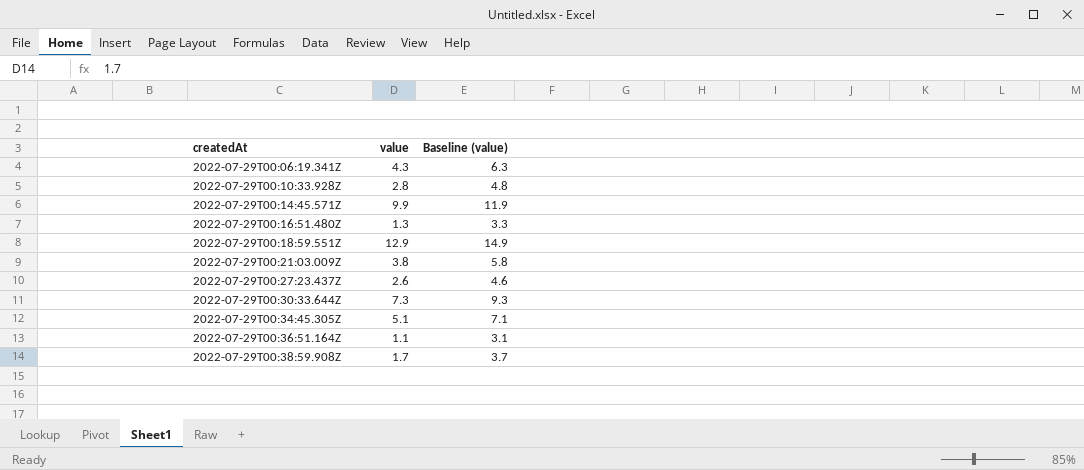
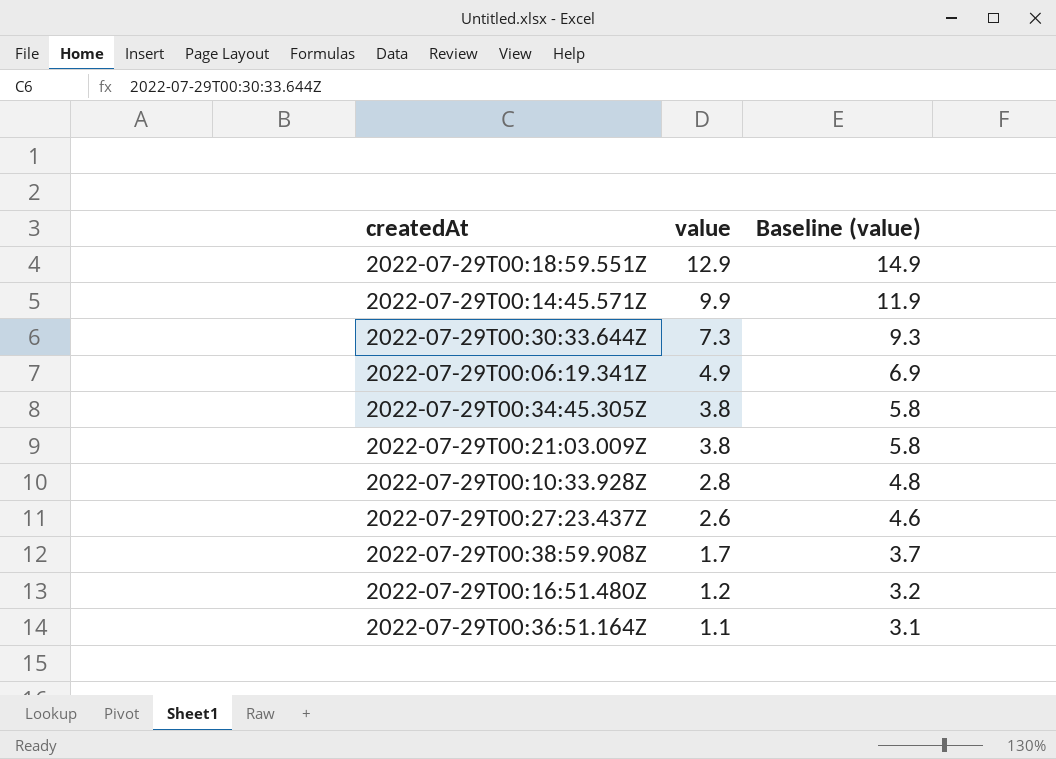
row order: createdAt ascending -> value descending
2022-07-29T00:06:19.341Z | value: 4.3 -> 4.9
2022-07-29T00:06:19.341Z | Baseline (value): 6.3 -> 6.9
2022-07-29T00:34:45.305Z | value: 5.1 -> 3.8
2022-07-29T00:34:45.305Z | Baseline (value): 7.1 -> 5.8
2022-07-29T00:16:51.480Z | value: 1.3 -> 1.2
2022-07-29T00:16:51.480Z | Baseline (value): 3.3 -> 3.2

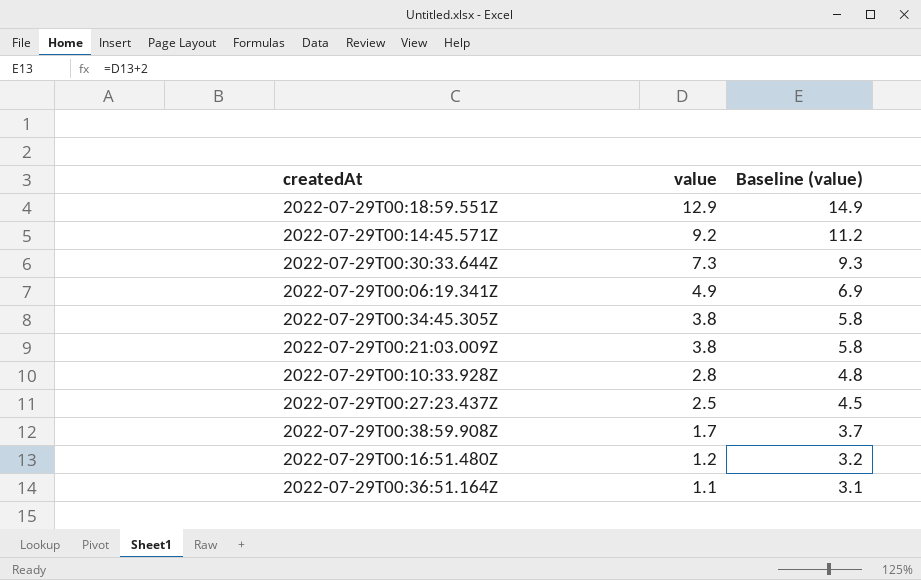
2022-07-29T00:14:45.571Z | value: 9.9 -> 9.2
2022-07-29T00:14:45.571Z | Baseline (value): 11.9 -> 11.2
2022-07-29T00:27:23.437Z | value: 2.6 -> 2.5
2022-07-29T00:27:23.437Z | Baseline (value): 4.6 -> 4.5

